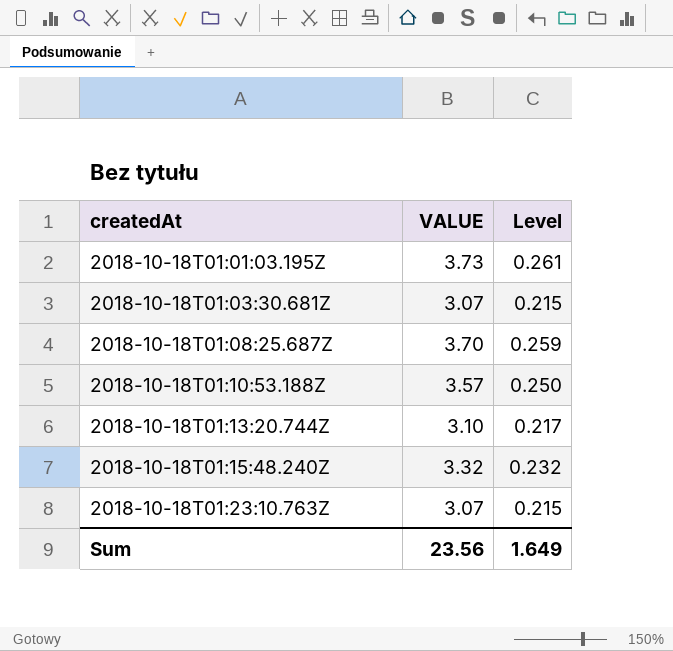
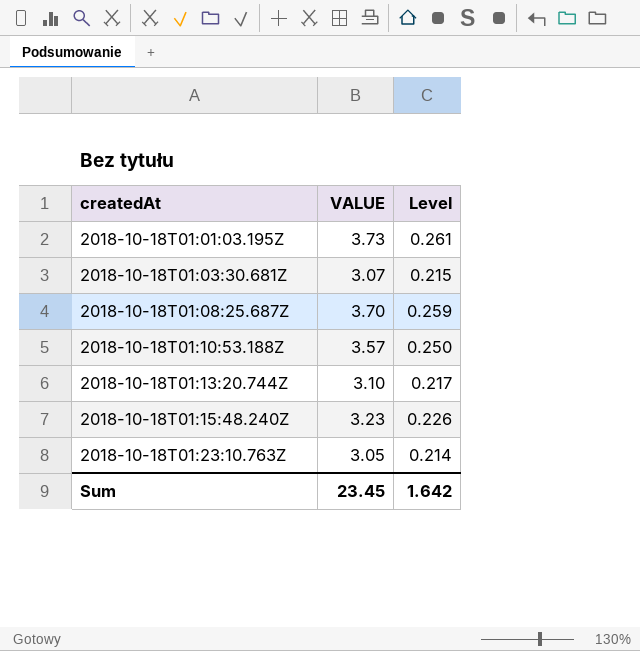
2018-10-18T01:15:48.240Z | VALUE: 3.32 -> 3.23
2018-10-18T01:15:48.240Z | Level: 0.232 -> 0.226
2018-10-18T01:23:10.763Z | VALUE: 3.07 -> 3.05
2018-10-18T01:23:10.763Z | Level: 0.215 -> 0.214
Sum | VALUE: 23.56 -> 23.45
Sum | Level: 1.649 -> 1.642

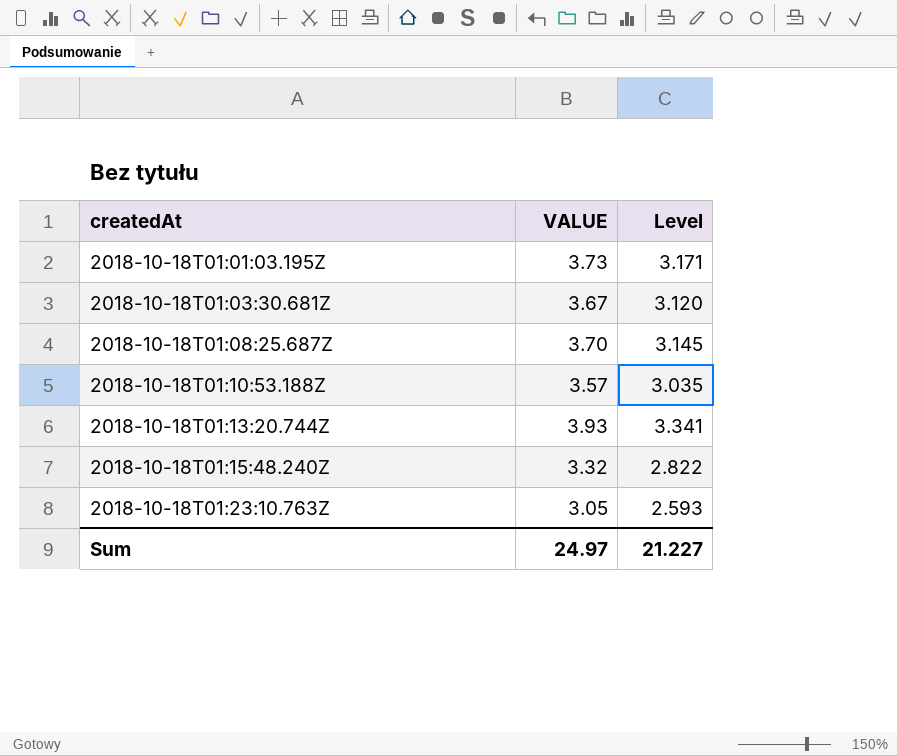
column Level | formula: [VALUE] * 0.07 -> [VALUE] * 0.85
2018-10-18T01:03:30.681Z | VALUE: 3.07 -> 3.67
2018-10-18T01:13:20.744Z | VALUE: 3.10 -> 3.93
2018-10-18T01:15:48.240Z | VALUE: 3.23 -> 3.32
Sum | VALUE: 23.45 -> 24.97
Sum | Level: 1.642 -> 21.227

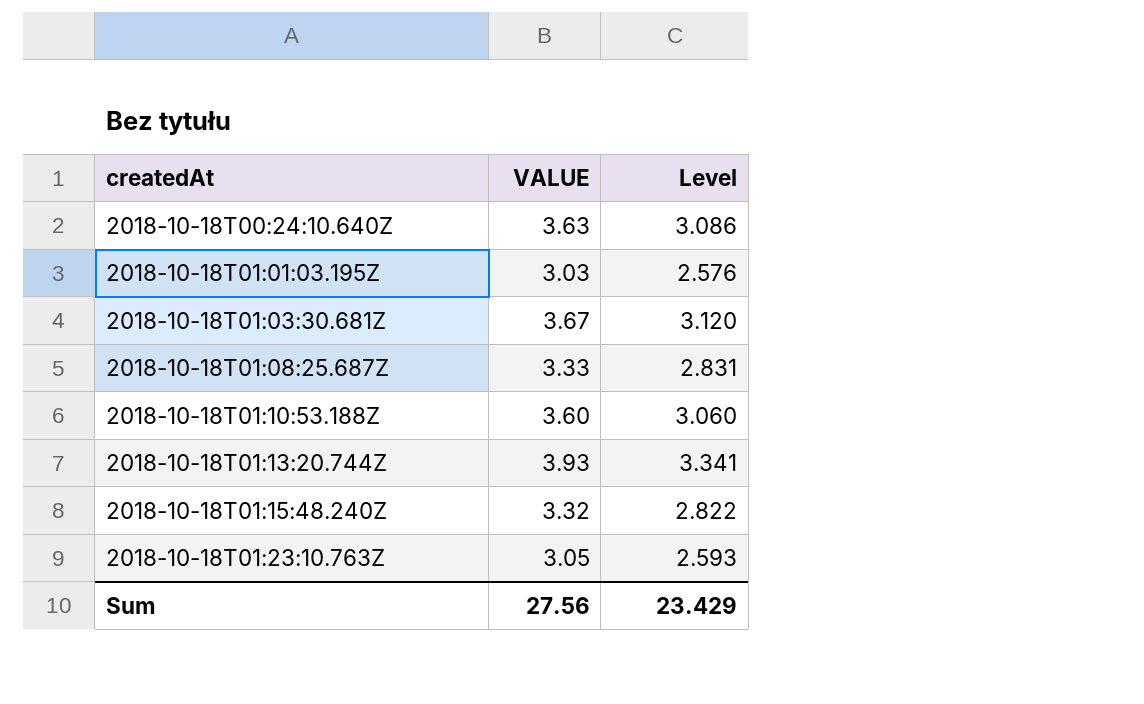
row 2018-10-18T00:24:10.640Z: none -> 3.63 | 3.086
2018-10-18T01:01:03.195Z | VALUE: 3.73 -> 3.03
2018-10-18T01:01:03.195Z | Level: 3.171 -> 2.576
2018-10-18T01:08:25.687Z | VALUE: 3.70 -> 3.33
2018-10-18T01:08:25.687Z | Level: 3.145 -> 2.831
2018-10-18T01:10:53.188Z | VALUE: 3.57 -> 3.60
2018-10-18T01:10:53.188Z | Level: 3.035 -> 3.060
Sum | VALUE: 24.97 -> 27.56
Sum | Level: 21.227 -> 23.429

